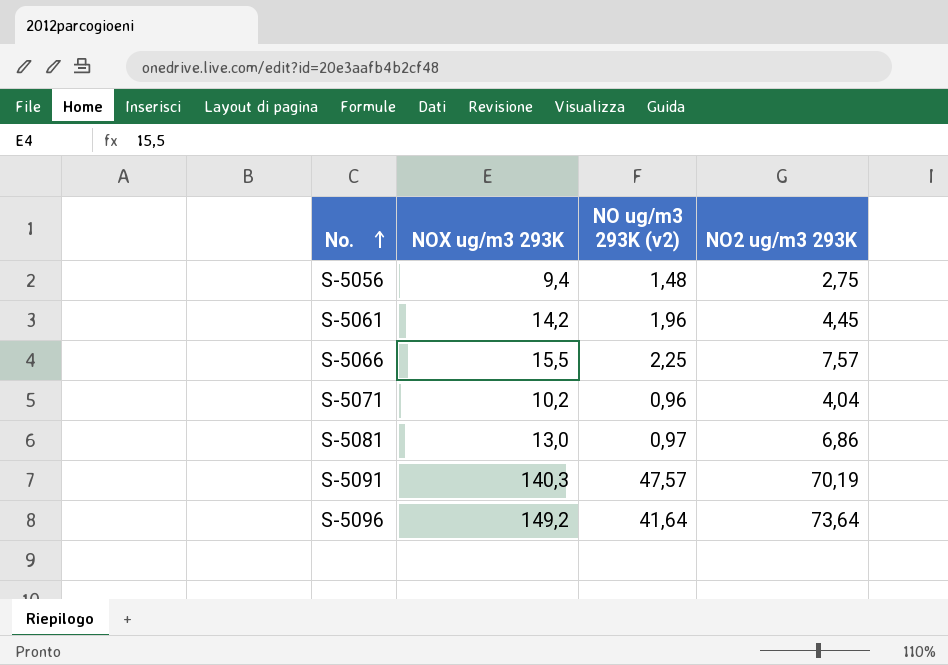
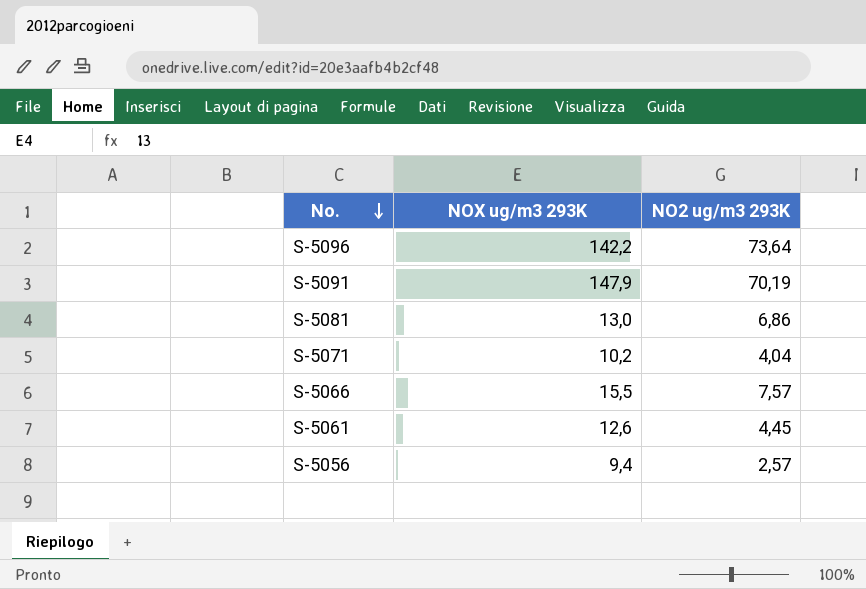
row order: No. ascending -> No. descending
column NO ug/m3 293K (v2) | position: 3 -> none
S-5096 | NOX ug/m3 293K: 149,2 -> 142,2
S-5091 | NOX ug/m3 293K: 140,3 -> 147,9
S-5061 | NOX ug/m3 293K: 14,2 -> 12,6
S-5056 | NO2 ug/m3 293K: 2,75 -> 2,57

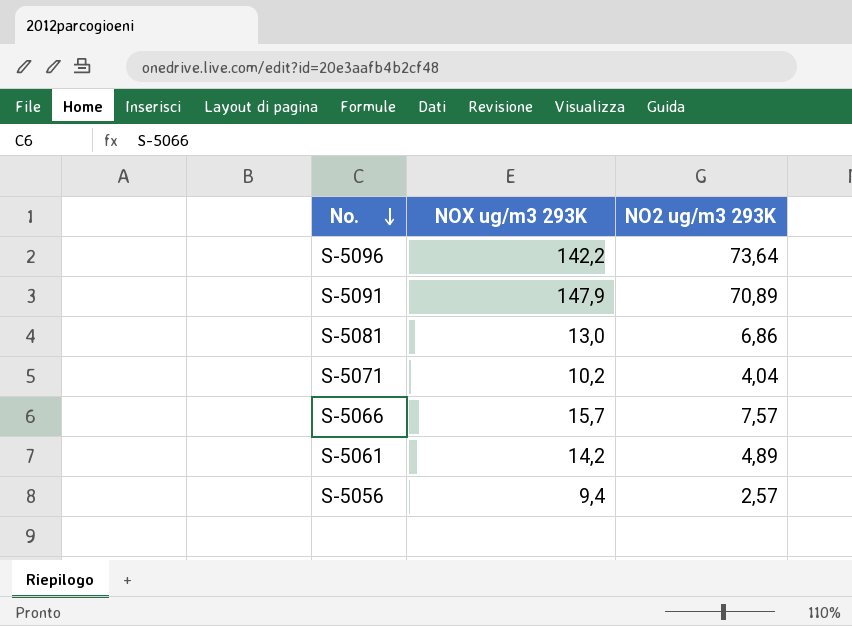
S-5091 | NO2 ug/m3 293K: 70,19 -> 70,89
S-5066 | NOX ug/m3 293K: 15,5 -> 15,7
S-5061 | NOX ug/m3 293K: 12,6 -> 14,2
S-5061 | NO2 ug/m3 293K: 4,45 -> 4,89

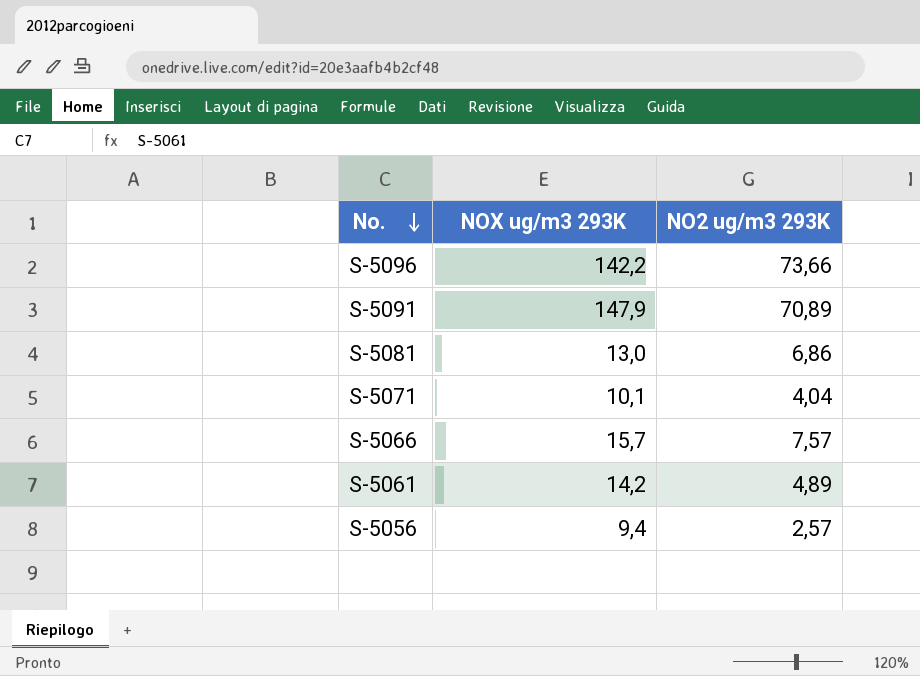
S-5096 | NO2 ug/m3 293K: 73,64 -> 73,66
S-5071 | NOX ug/m3 293K: 10,2 -> 10,1

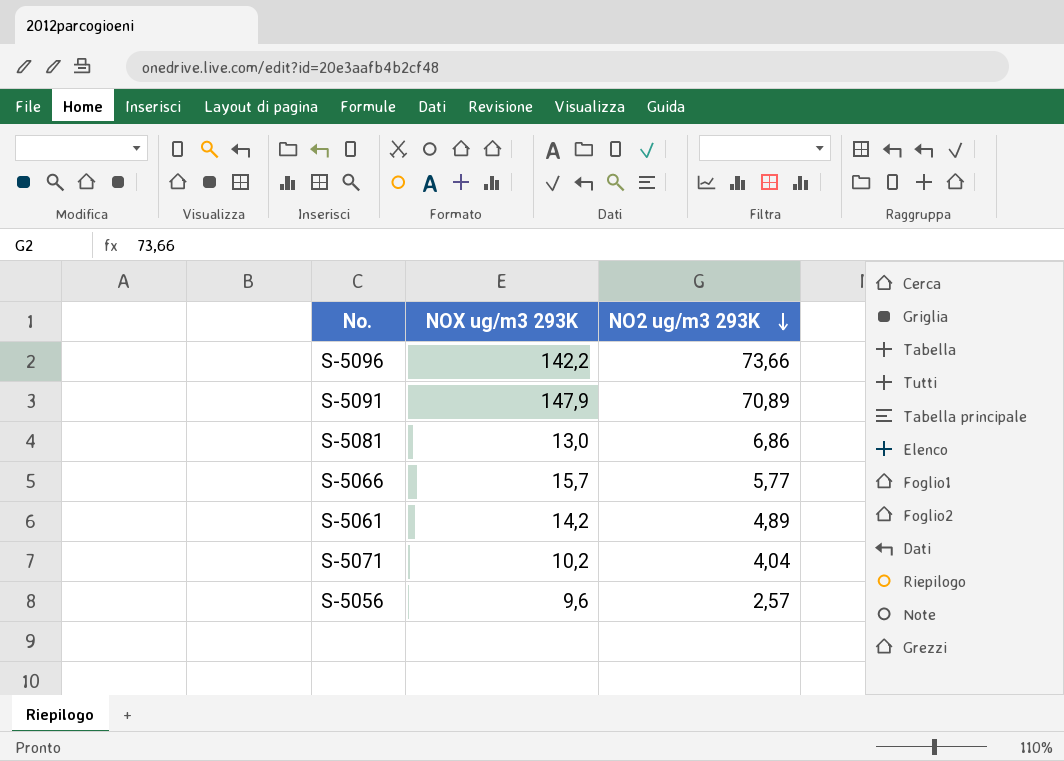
row order: No. descending -> NO2 ug/m3 293K descending
S-5066 | NO2 ug/m3 293K: 7,57 -> 5,77
S-5071 | NOX ug/m3 293K: 10,1 -> 10,2
S-5056 | NOX ug/m3 293K: 9,4 -> 9,6

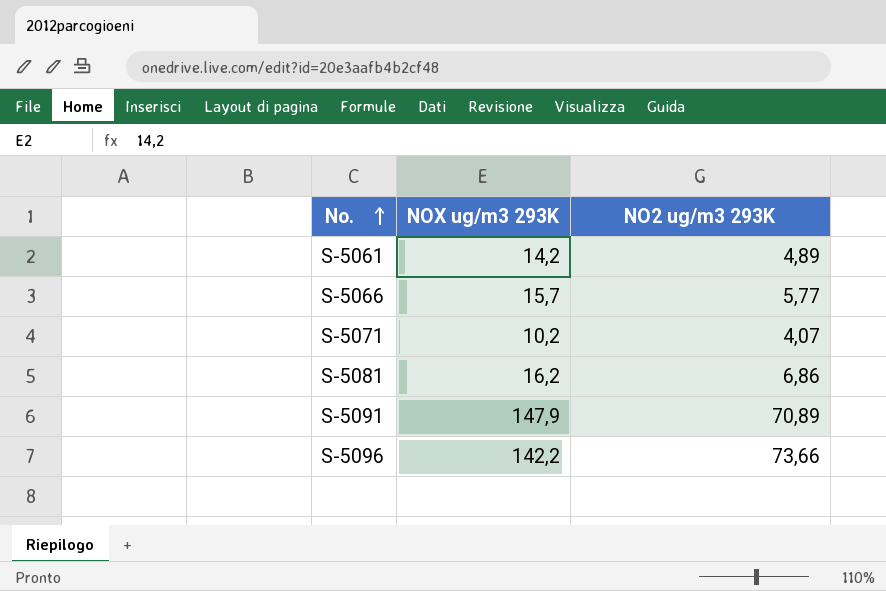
row order: NO2 ug/m3 293K descending -> No. ascending
row S-5056: 9,6 | 2,57 -> none
S-5071 | NO2 ug/m3 293K: 4,04 -> 4,07
S-5081 | NOX ug/m3 293K: 13,0 -> 16,2

